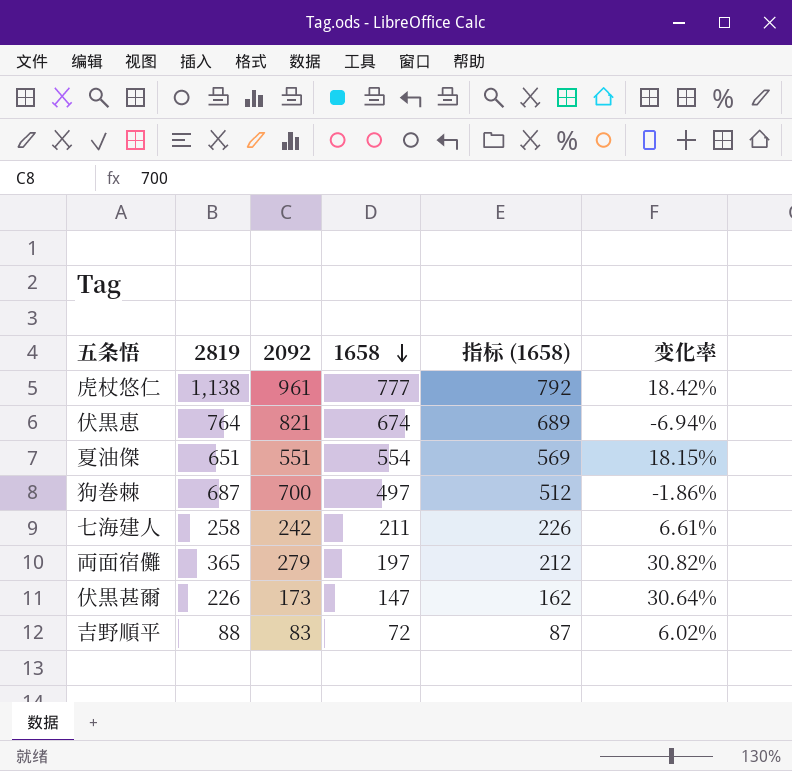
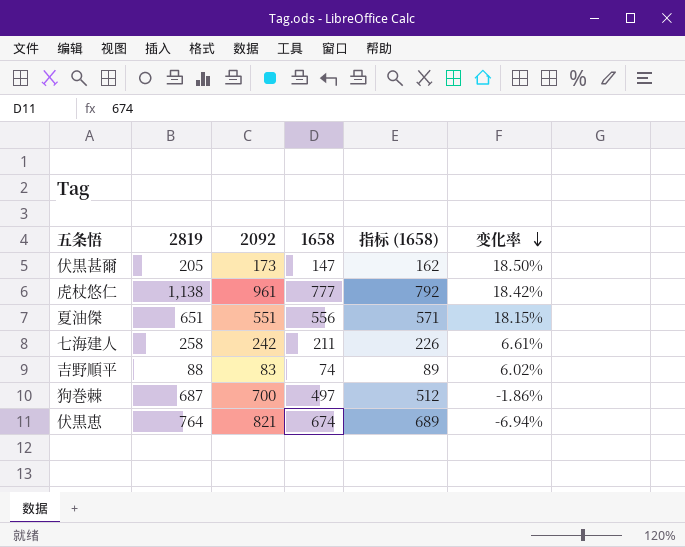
row order: 1658 descending -> 变化率 descending
row 両面宿儺: 365 | 279 | 197 | 212 | 30.82% -> none
伏黒甚爾 | 2819: 226 -> 205
伏黒甚爾 | 变化率: 30.64% -> 18.50%
夏油傑 | 1658: 554 -> 556
夏油傑 | 指标 (1658): 569 -> 571
吉野順平 | 1658: 72 -> 74
吉野順平 | 指标 (1658): 87 -> 89

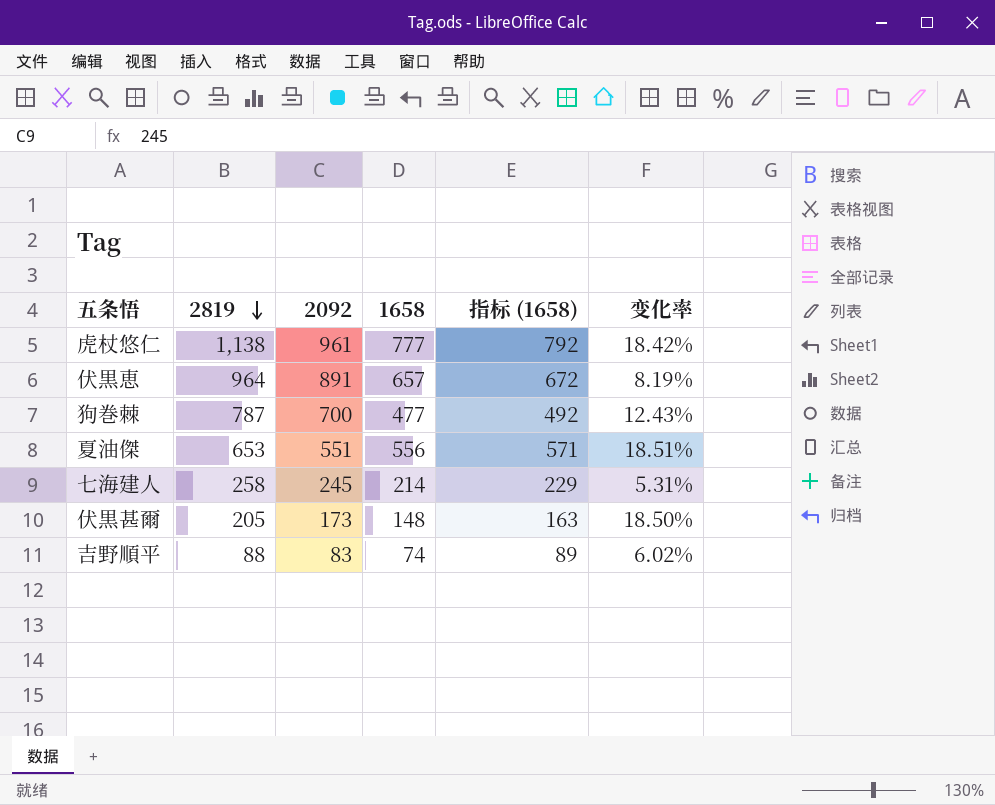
row order: 变化率 descending -> 2819 descending
伏黒恵 | 2819: 764 -> 964
伏黒恵 | 2092: 821 -> 891
伏黒恵 | 1658: 674 -> 657
伏黒恵 | 指标 (1658): 689 -> 672
伏黒恵 | 变化率: -6.94% -> 8.19%
狗巻棘 | 2819: 687 -> 787
狗巻棘 | 1658: 497 -> 477
狗巻棘 | 指标 (1658): 512 -> 492
狗巻棘 | 变化率: -1.86% -> 12.43%
夏油傑 | 2819: 651 -> 653
夏油傑 | 变化率: 18.15% -> 18.51%
七海建人 | 2092: 242 -> 245
七海建人 | 1658: 211 -> 214
七海建人 | 指标 (1658): 226 -> 229
七海建人 | 变化率: 6.61% -> 5.31%
伏黒甚爾 | 1658: 147 -> 148
伏黒甚爾 | 指标 (1658): 162 -> 163

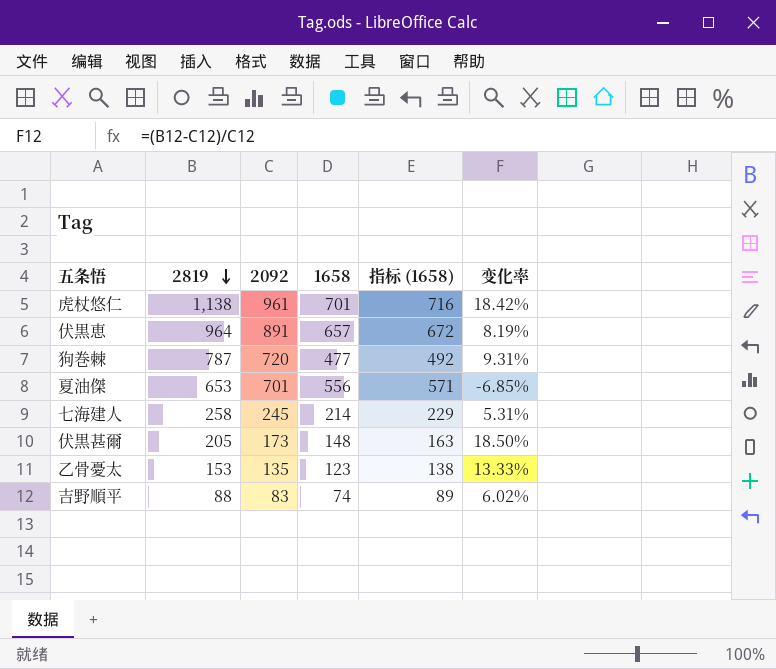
虎杖悠仁 | 1658: 777 -> 701
虎杖悠仁 | 指标 (1658): 792 -> 716
狗巻棘 | 2092: 700 -> 720
狗巻棘 | 变化率: 12.43% -> 9.31%
夏油傑 | 2092: 551 -> 701
夏油傑 | 变化率: 18.51% -> -6.85%
row 乙骨憂太: none -> 153 | 135 | 123 | 138 | 13.33%

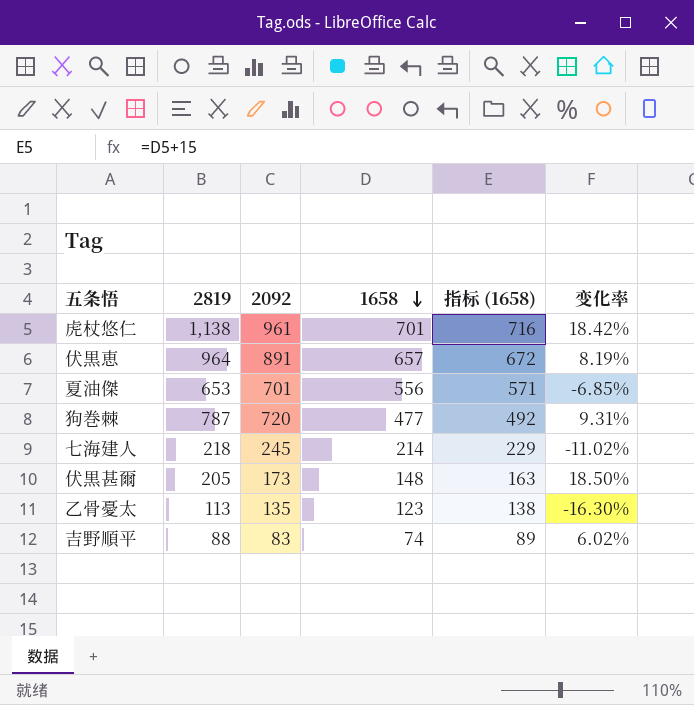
row order: 2819 descending -> 1658 descending
七海建人 | 2819: 258 -> 218
七海建人 | 变化率: 5.31% -> -11.02%
乙骨憂太 | 2819: 153 -> 113
乙骨憂太 | 变化率: 13.33% -> -16.30%

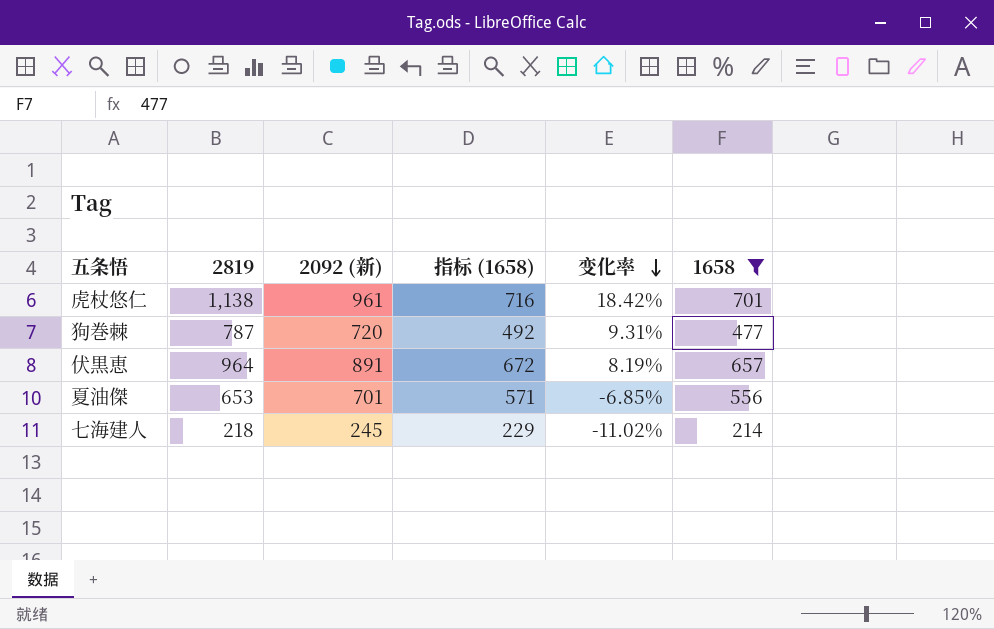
filter: none -> 1658 >= 214
row order: 1658 descending -> 变化率 descending
column name: 2092 -> 2092 (新)
column 1658 | position: 4 -> 6

